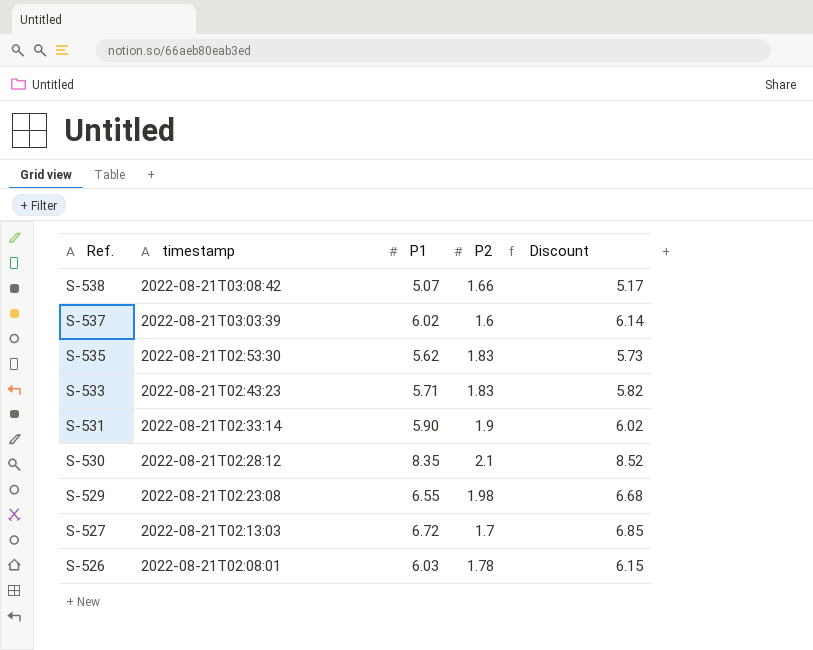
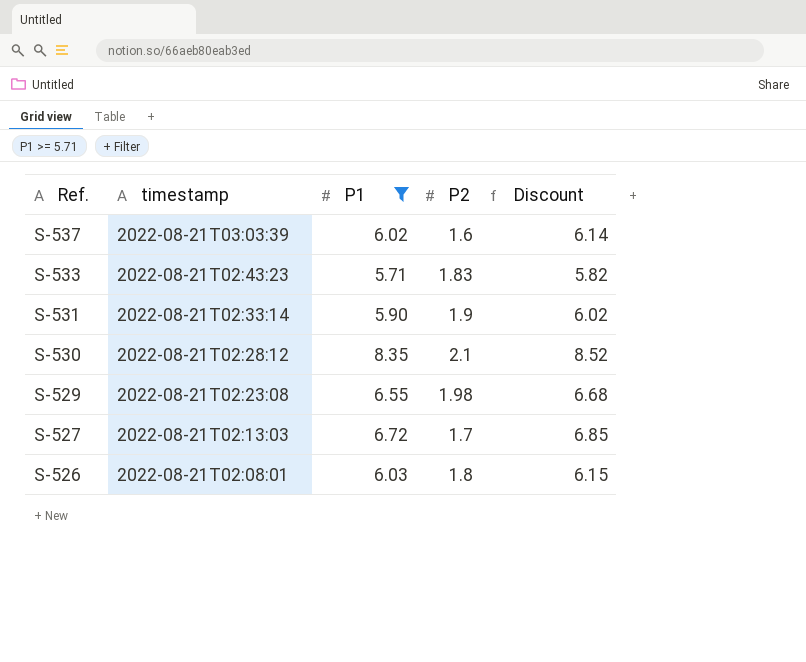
filter: none -> P1 >= 5.71
S-526 | P2: 1.78 -> 1.8

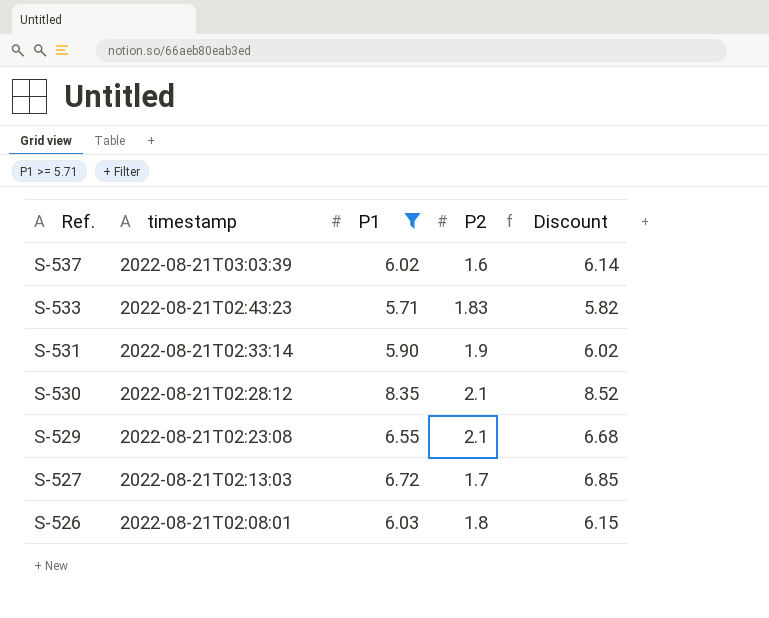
S-529 | P2: 1.98 -> 2.1

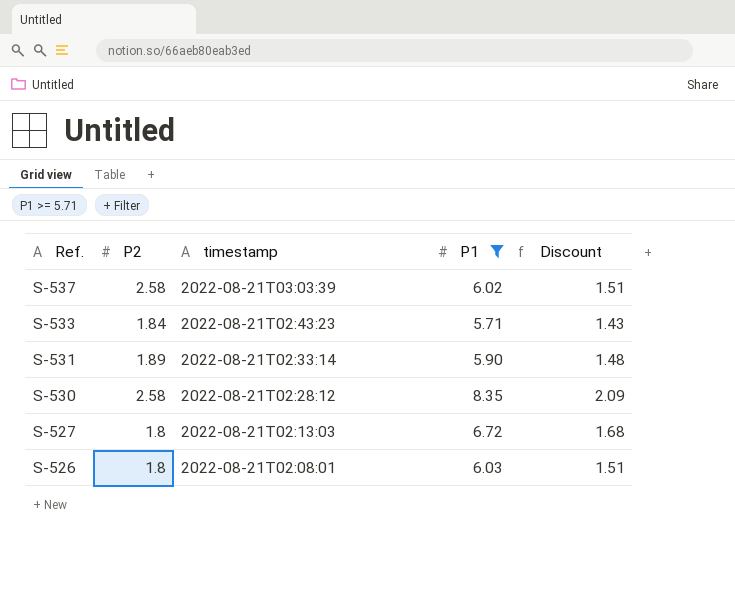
column P2 | position: 4 -> 2
column Discount | formula: [P1] * 1.02 -> [P1] * 0.25
row S-529: 2022-08-21T02:23:08 | 6.55 | 2.1 | 6.68 -> none
S-537 | P2: 1.6 -> 2.58
S-533 | P2: 1.83 -> 1.84
S-531 | P2: 1.9 -> 1.89
S-530 | P2: 2.1 -> 2.58
S-527 | P2: 1.7 -> 1.8

